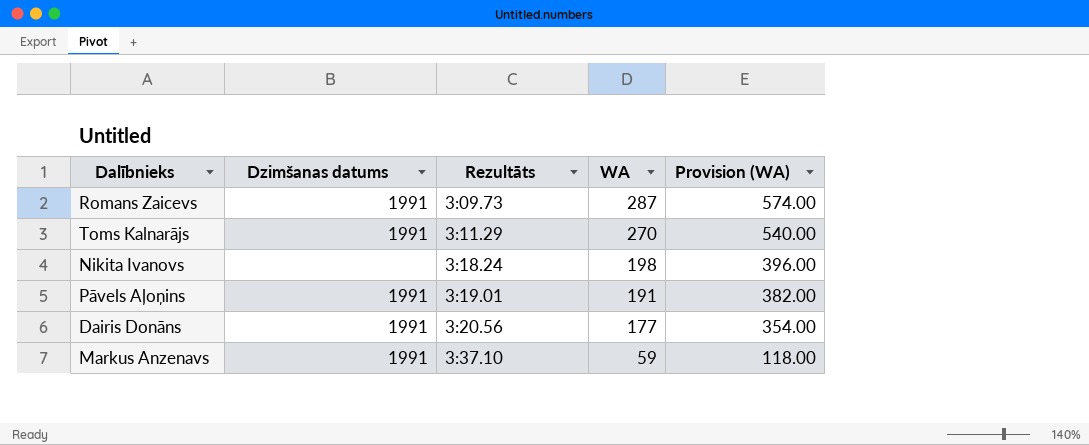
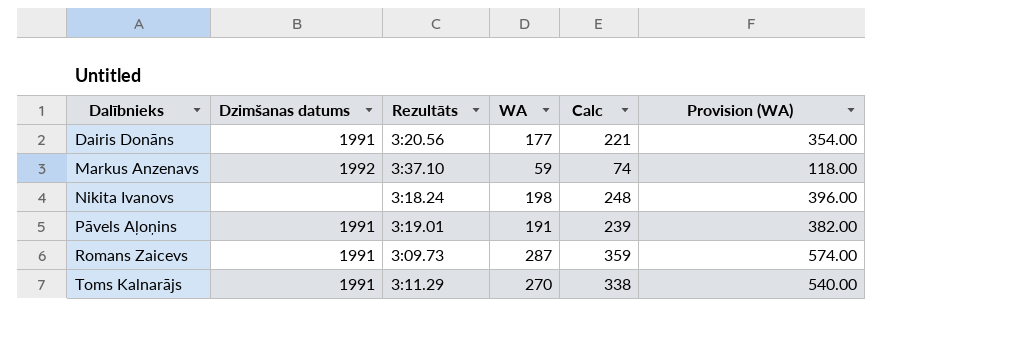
row order: Rezultāts ascending -> Dalībnieks ascending
column Calc | formula: none -> [WA] * 1.25
Markus Anzenavs | Dzimšanas datums: 1991 -> 1992

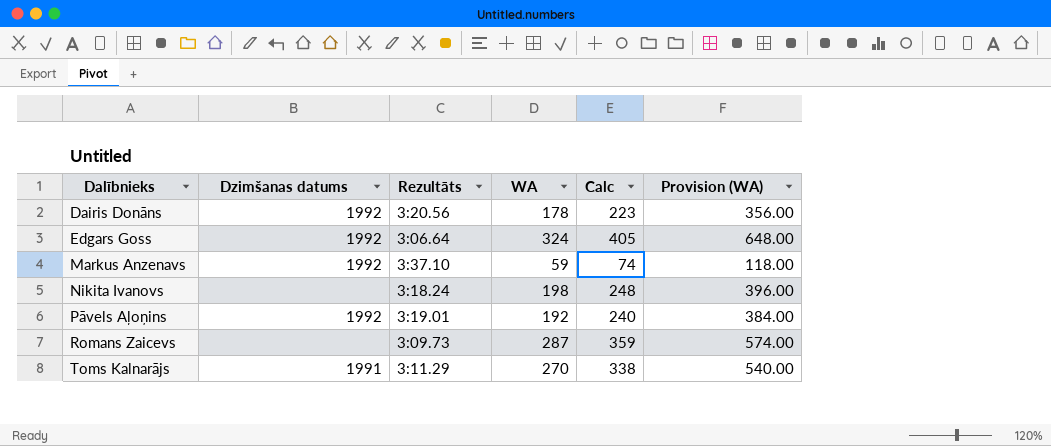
Dairis Donāns | Dzimšanas datums: 1991 -> 1992
Dairis Donāns | WA: 177 -> 178
Dairis Donāns | Calc: 221 -> 223
Dairis Donāns | Provision (WA): 354.00 -> 356.00
row Edgars Goss: none -> 1992 | 3:06.64 | 324 | 405 | 648.00
Pāvels Aļoņins | Dzimšanas datums: 1991 -> 1992
Pāvels Aļoņins | WA: 191 -> 192
Pāvels Aļoņins | Calc: 239 -> 240
Pāvels Aļoņins | Provision (WA): 382.00 -> 384.00
Romans Zaicevs | Dzimšanas datums: 1991 -> none

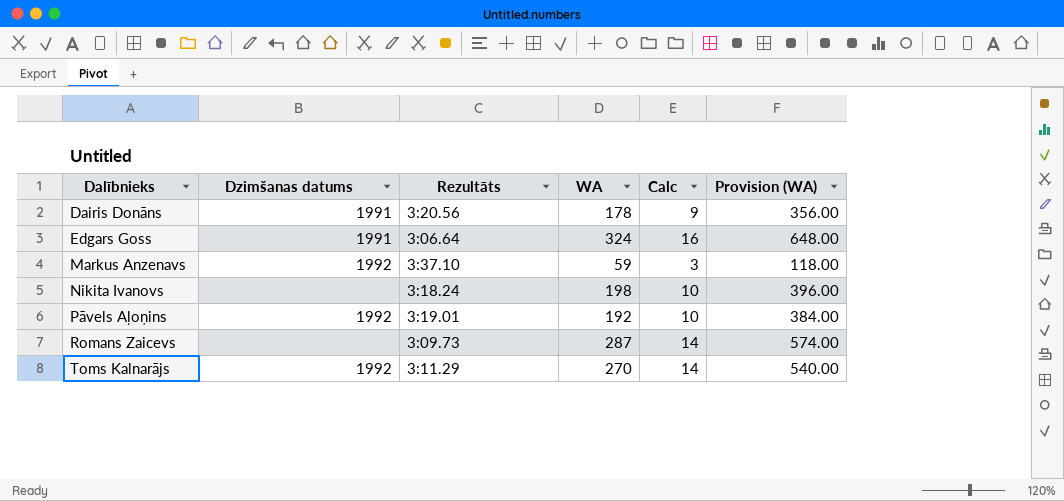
column Calc | formula: [WA] * 1.25 -> [WA] * 0.05
Dairis Donāns | Dzimšanas datums: 1992 -> 1991
Edgars Goss | Dzimšanas datums: 1992 -> 1991
Toms Kalnarājs | Dzimšanas datums: 1991 -> 1992

